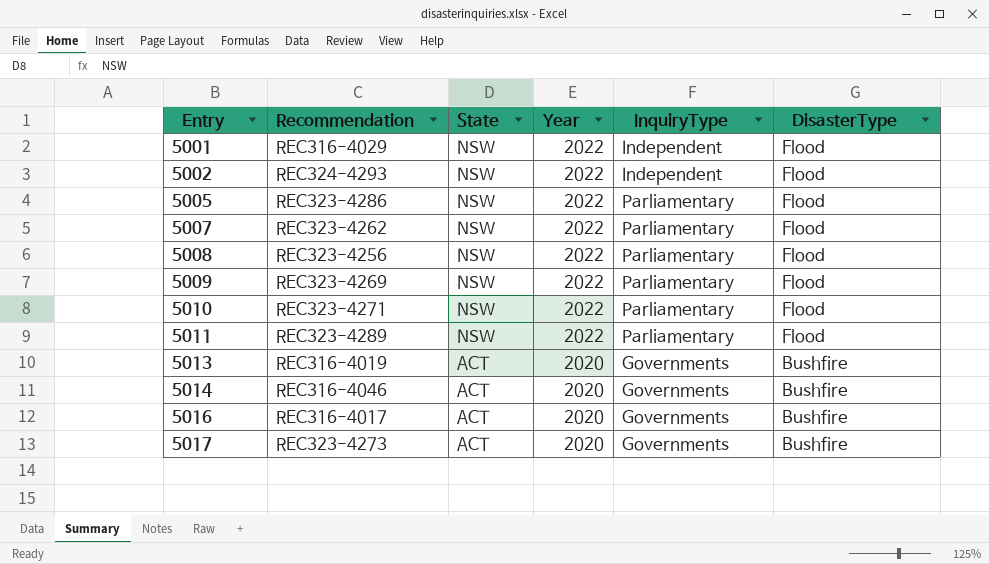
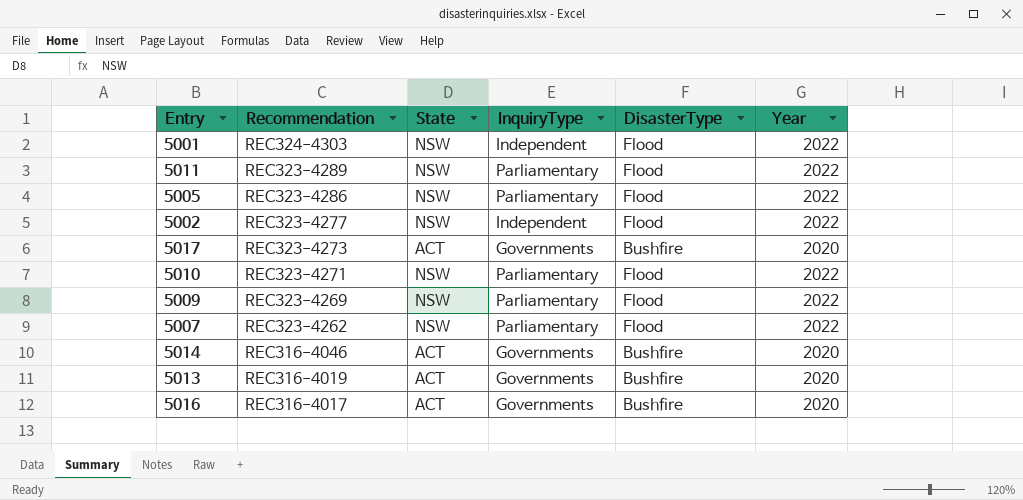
row order: Entry ascending -> Recommendation descending
column Year | position: 4 -> 6
row 5008: REC323-4256 | NSW | 2022 | Parliamentary | Flood -> none
5001 | Recommendation: REC316-4029 -> REC324-4303
5002 | Recommendation: REC324-4293 -> REC323-4277

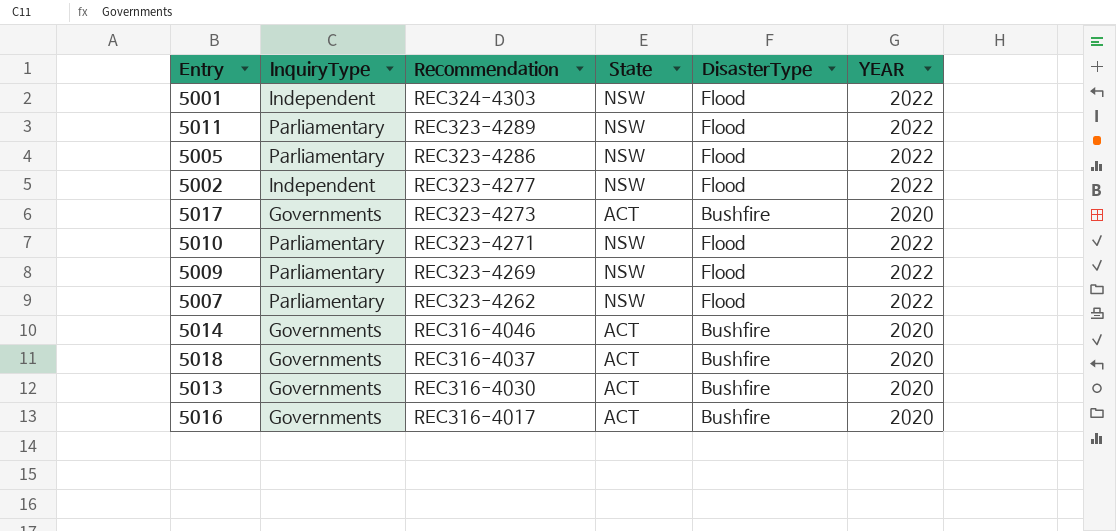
column InquiryType | position: 4 -> 2
column name: Year -> YEAR
row 5018: none -> Governments | REC316-4037 | ACT | Bushfire | 2020
5013 | Recommendation: REC316-4019 -> REC316-4030

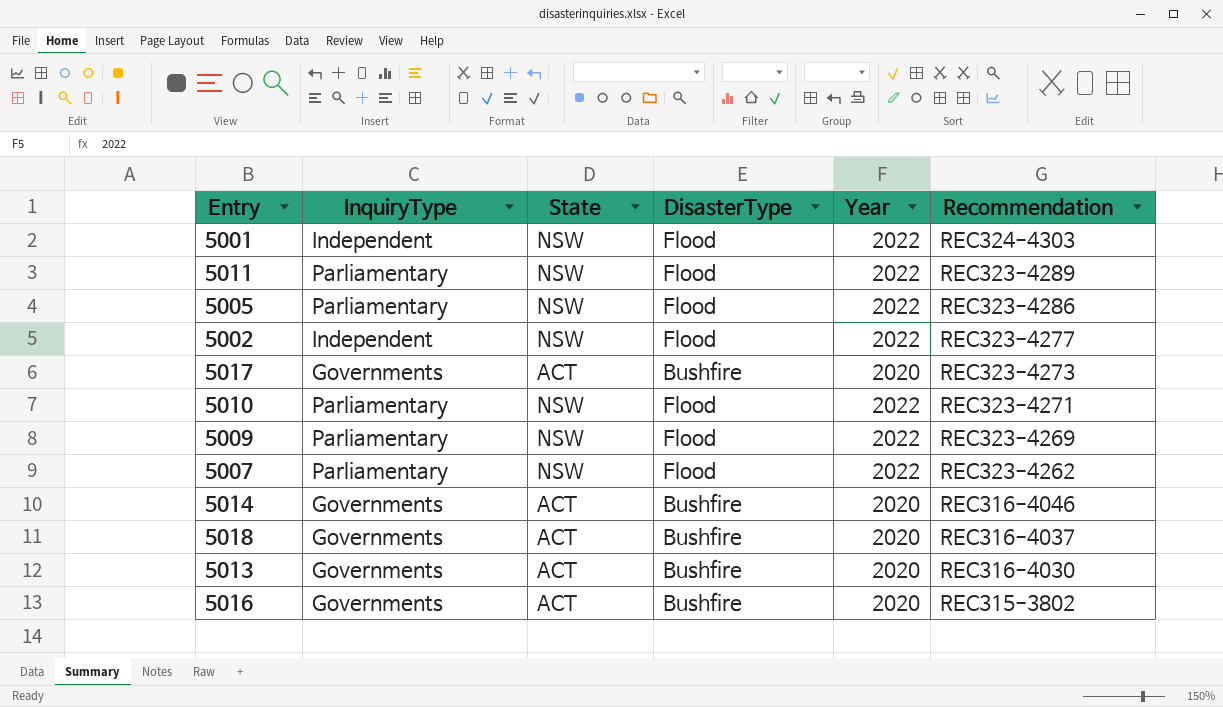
column name: YEAR -> Year
column Recommendation | position: 3 -> 6
5016 | Recommendation: REC316-4017 -> REC315-3802

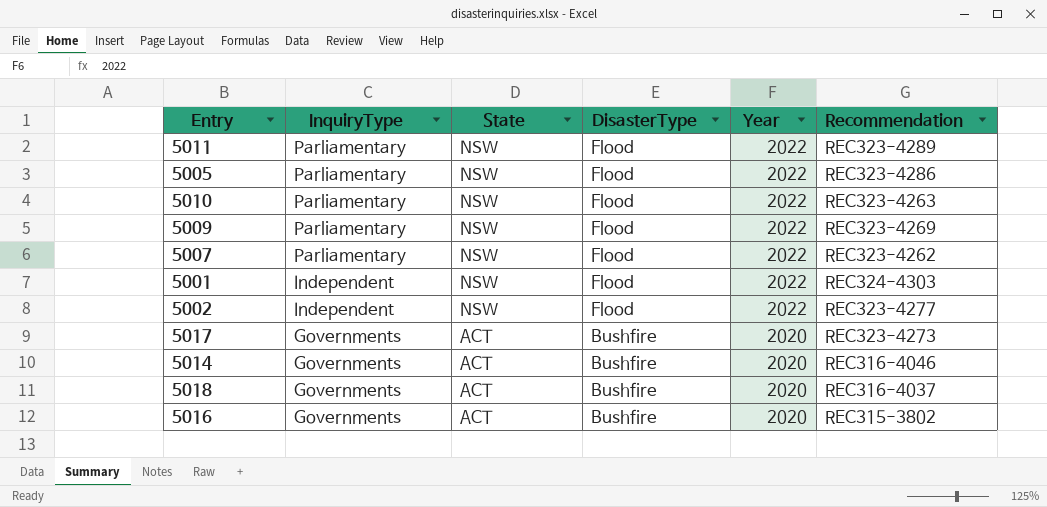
row order: Recommendation descending -> InquiryType descending
row 5013: Governments | ACT | Bushfire | 2020 | REC316-4030 -> none
5010 | Recommendation: REC323-4271 -> REC323-4263

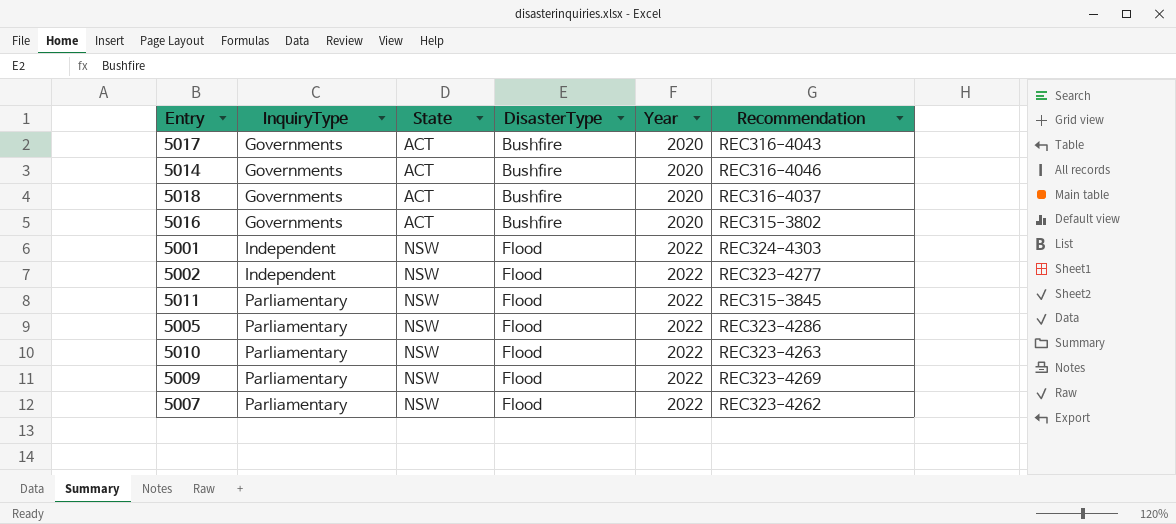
row order: InquiryType descending -> InquiryType ascending
5017 | Recommendation: REC323-4273 -> REC316-4043
5011 | Recommendation: REC323-4289 -> REC315-3845

